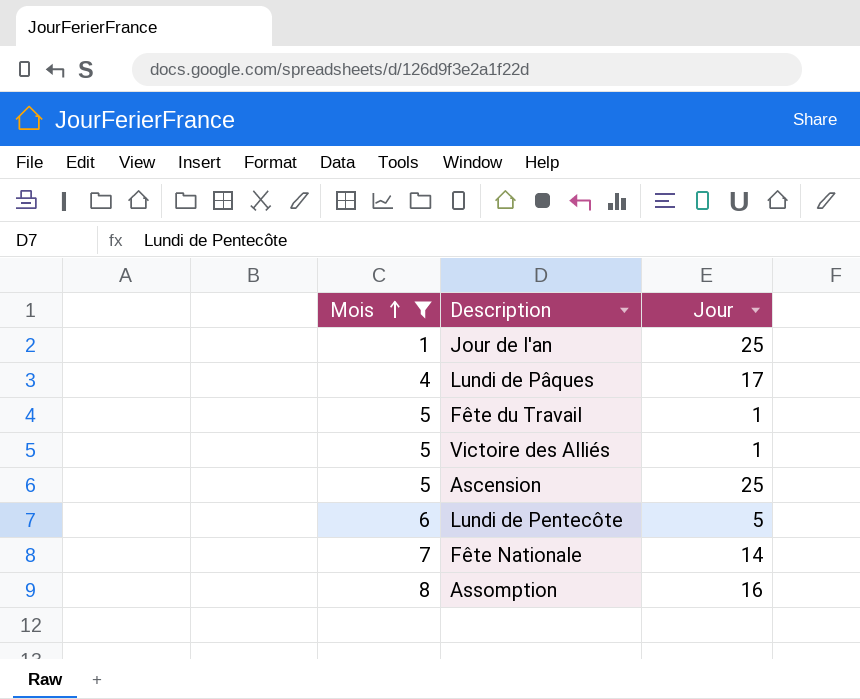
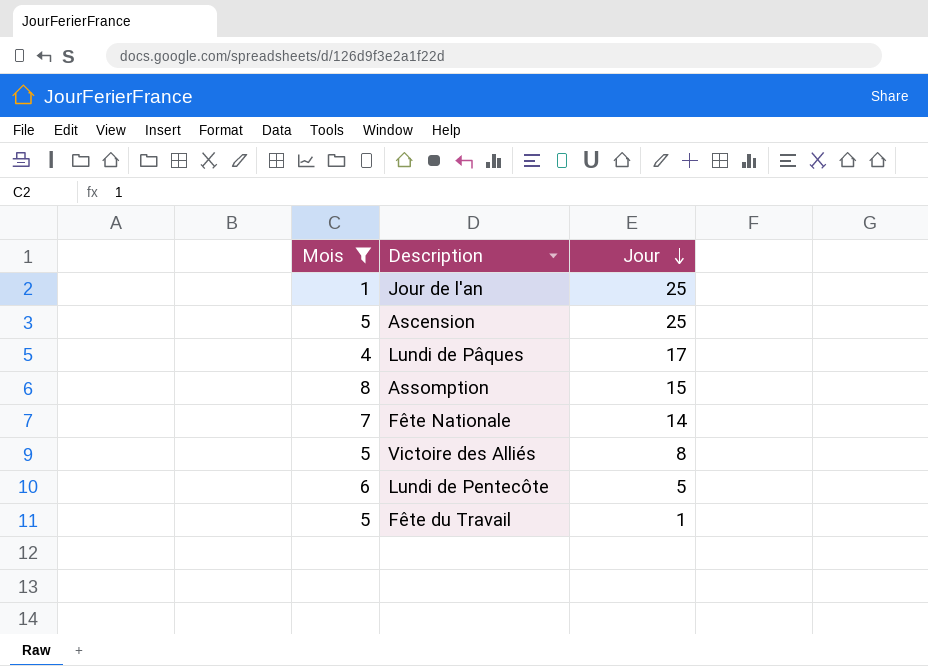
row order: Mois ascending -> Jour descending
Assomption | Jour: 16 -> 15
Victoire des Alliés | Jour: 1 -> 8

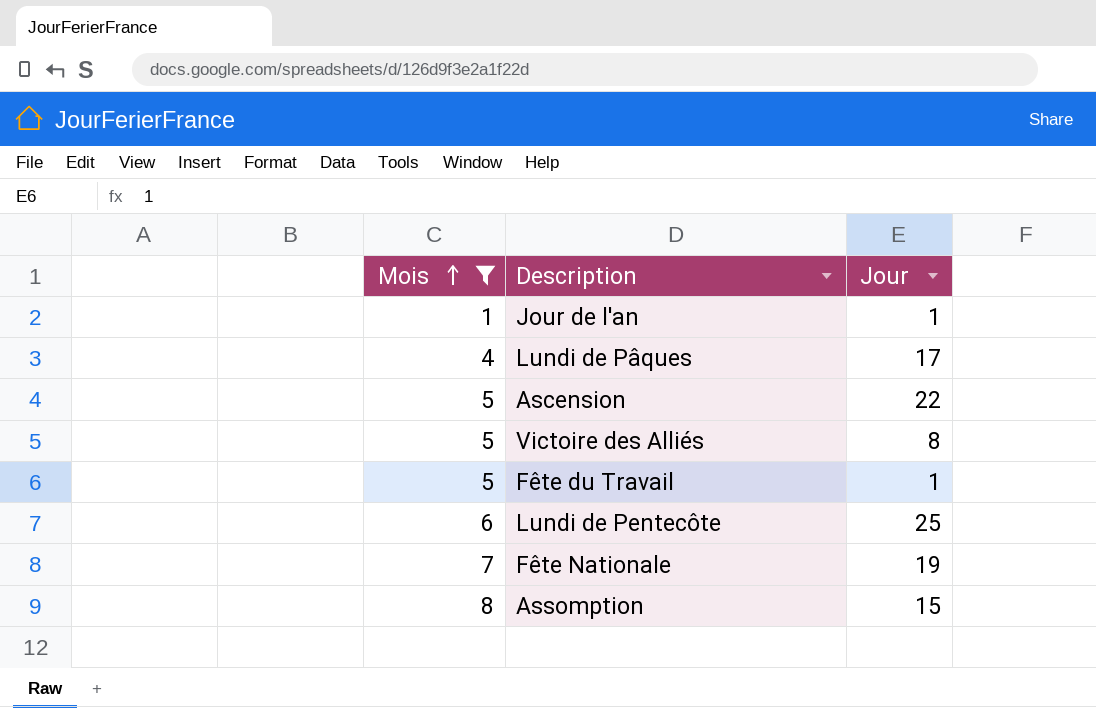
row order: Jour descending -> Mois ascending
Jour de l'an | Jour: 25 -> 1
Ascension | Jour: 25 -> 22
Lundi de Pentecôte | Jour: 5 -> 25
Fête Nationale | Jour: 14 -> 19

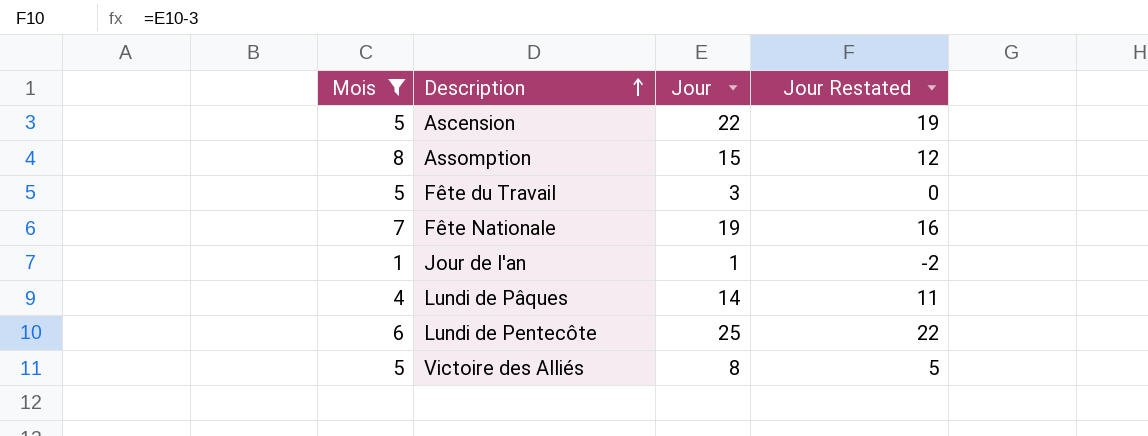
row order: Mois ascending -> Description ascending
column Jour Restated | formula: none -> [Jour] - 3
Fête du Travail | Jour: 1 -> 3
Lundi de Pâques | Jour: 17 -> 14

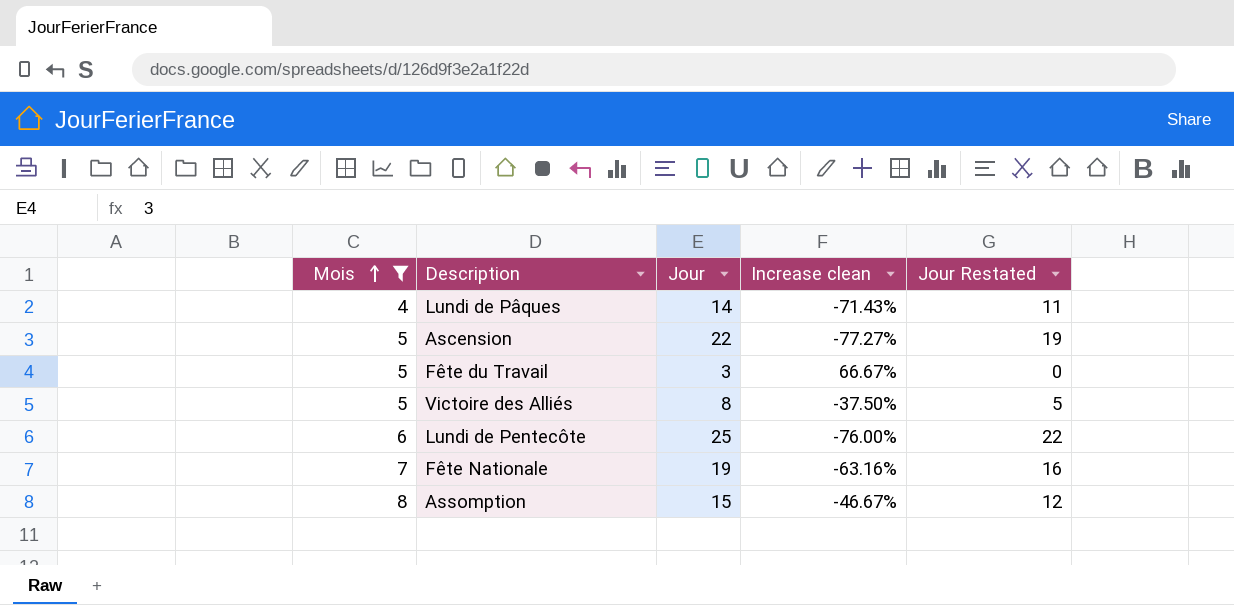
row order: Description ascending -> Mois ascending
column Increase clean | formula: none -> ([Mois] - [Jour]) / [Jour]
row Jour de l'an: 1 | 1 | -2 -> none

